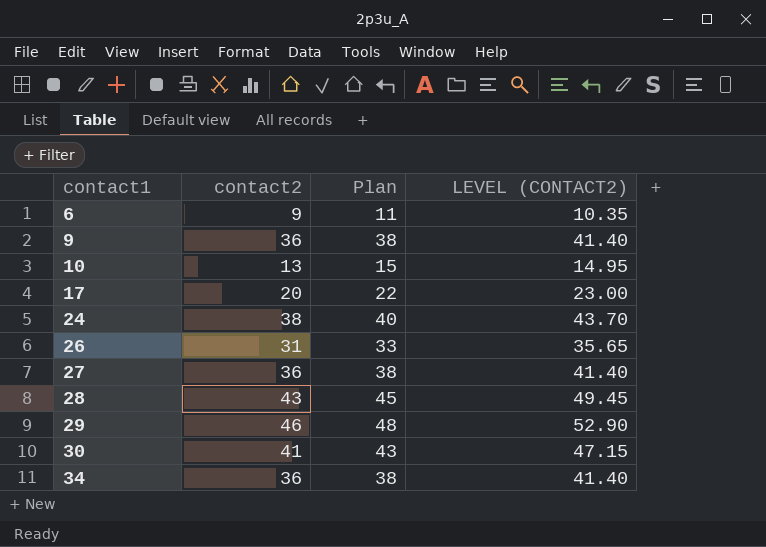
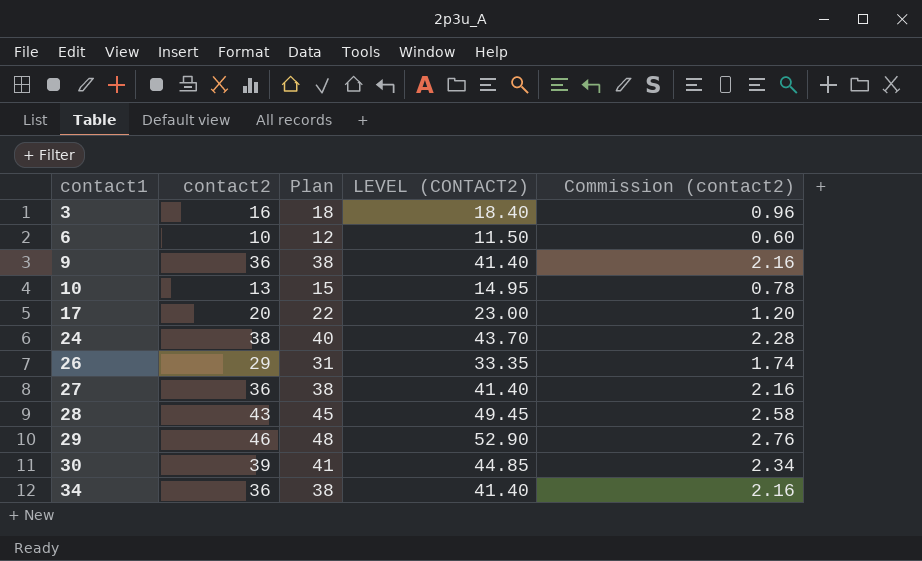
column Commission (contact2) | formula: none -> [contact2] * 0.06
row 3: none -> 16 | 18 | 18.40 | 0.96
6 | contact2: 9 -> 10
6 | Plan: 11 -> 12
6 | LEVEL (CONTACT2): 10.35 -> 11.50
26 | contact2: 31 -> 29
26 | Plan: 33 -> 31
26 | LEVEL (CONTACT2): 35.65 -> 33.35
30 | contact2: 41 -> 39
30 | Plan: 43 -> 41
30 | LEVEL (CONTACT2): 47.15 -> 44.85

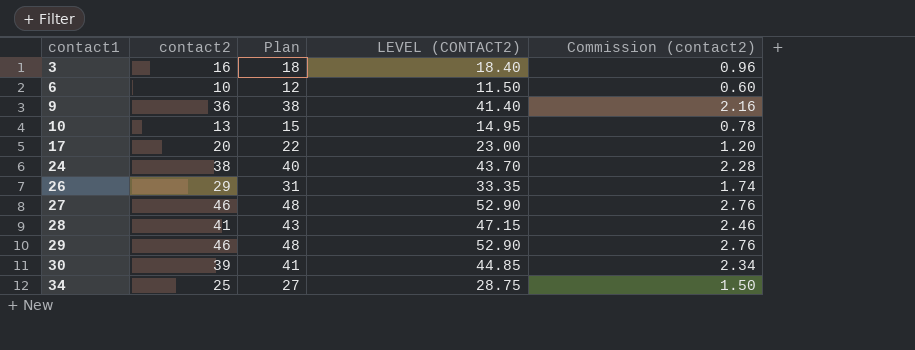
27 | contact2: 36 -> 46
27 | Plan: 38 -> 48
27 | LEVEL (CONTACT2): 41.40 -> 52.90
27 | Commission (contact2): 2.16 -> 2.76
28 | contact2: 43 -> 41
28 | Plan: 45 -> 43
28 | LEVEL (CONTACT2): 49.45 -> 47.15
28 | Commission (contact2): 2.58 -> 2.46
34 | contact2: 36 -> 25
34 | Plan: 38 -> 27
34 | LEVEL (CONTACT2): 41.40 -> 28.75
34 | Commission (contact2): 2.16 -> 1.50

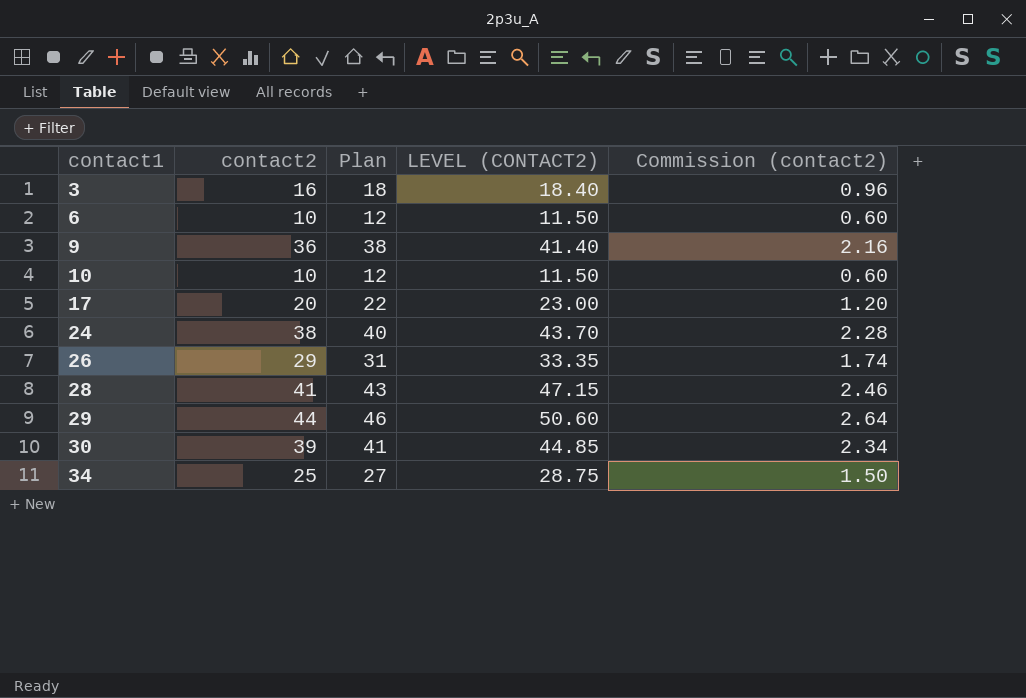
row 27: 46 | 48 | 52.90 | 2.76 -> none
10 | contact2: 13 -> 10
10 | Plan: 15 -> 12
10 | LEVEL (CONTACT2): 14.95 -> 11.50
10 | Commission (contact2): 0.78 -> 0.60
29 | contact2: 46 -> 44
29 | Plan: 48 -> 46
29 | LEVEL (CONTACT2): 52.90 -> 50.60
29 | Commission (contact2): 2.76 -> 2.64

